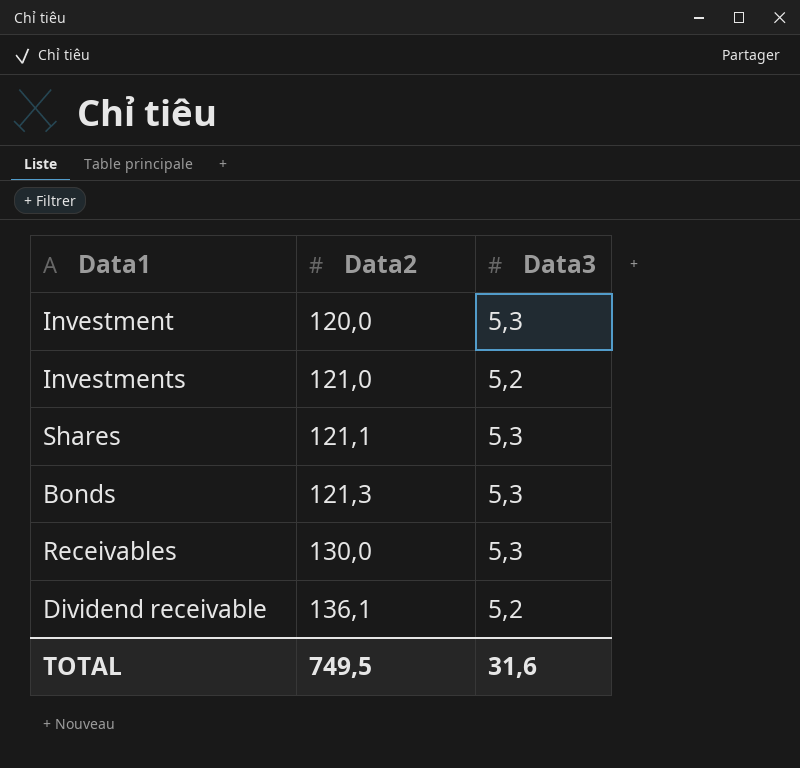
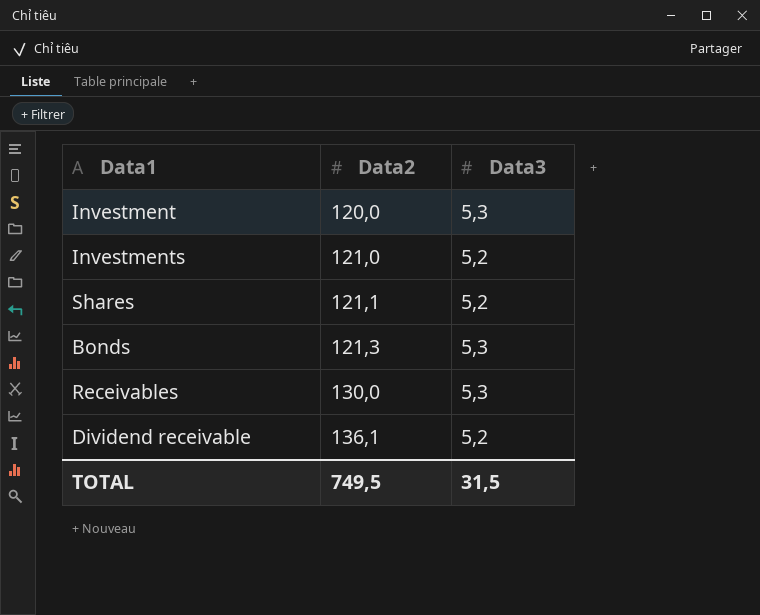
Shares | Data3: 5,3 -> 5,2
TOTAL | Data3: 31,6 -> 31,5

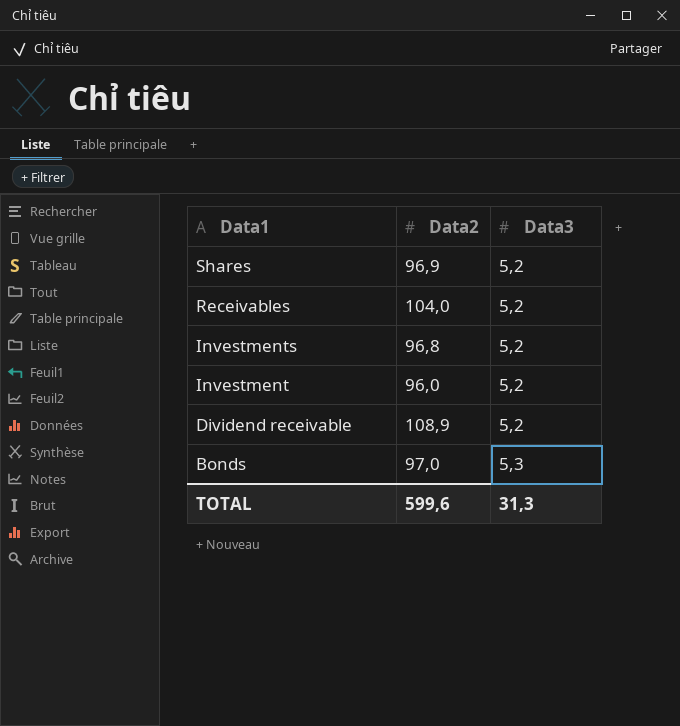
row order: Data2 ascending -> Data1 descending
Shares | Data2: 121,1 -> 96,9
Receivables | Data2: 130,0 -> 104,0
Receivables | Data3: 5,3 -> 5,2
Investments | Data2: 121,0 -> 96,8
Investment | Data2: 120,0 -> 96,0
Investment | Data3: 5,3 -> 5,2
Dividend receivable | Data2: 136,1 -> 108,9
Bonds | Data2: 121,3 -> 97,0
TOTAL | Data2: 749,5 -> 599,6
TOTAL | Data3: 31,5 -> 31,3

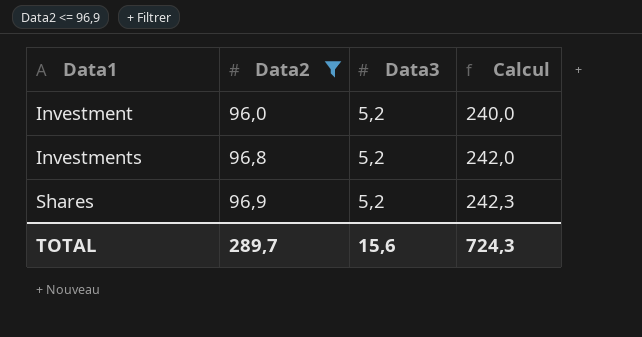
filter: none -> Data2 <= 96,9
row order: Data1 descending -> Data1 ascending
column Calcul | formula: none -> [Data2] * 2,5
TOTAL | Data2: 599,6 -> 289,7
TOTAL | Data3: 31,3 -> 15,6

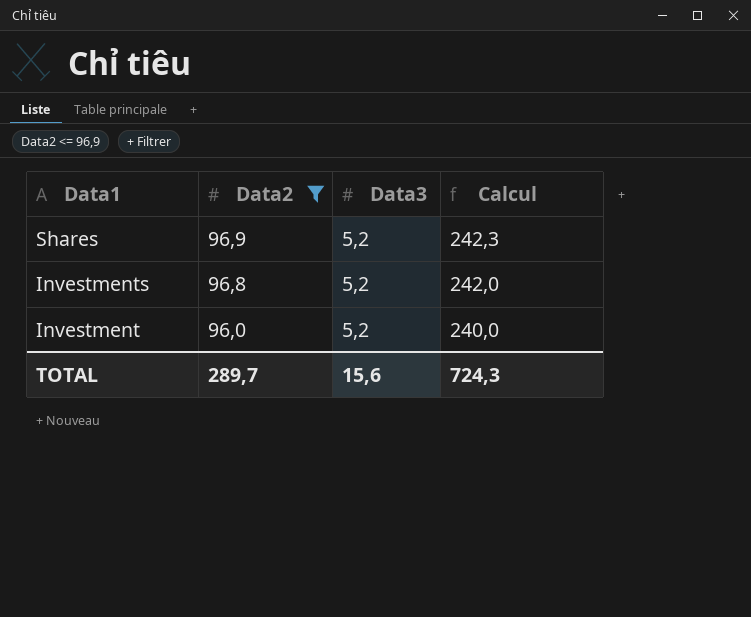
row order: Data1 ascending -> Data1 descending

